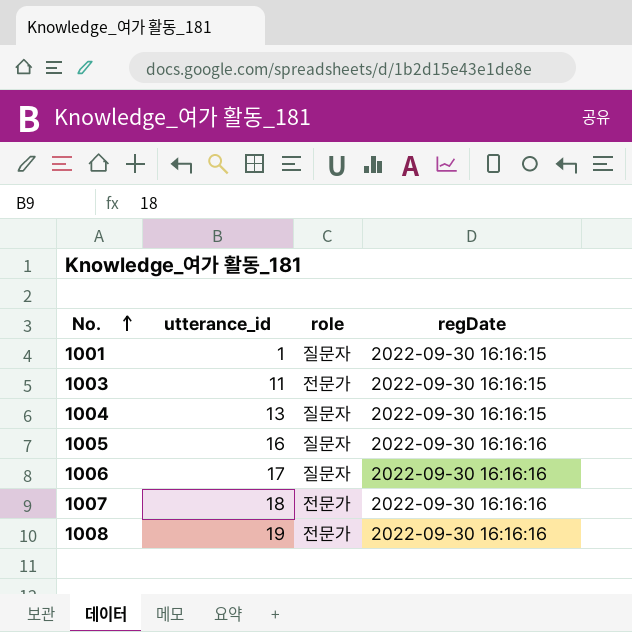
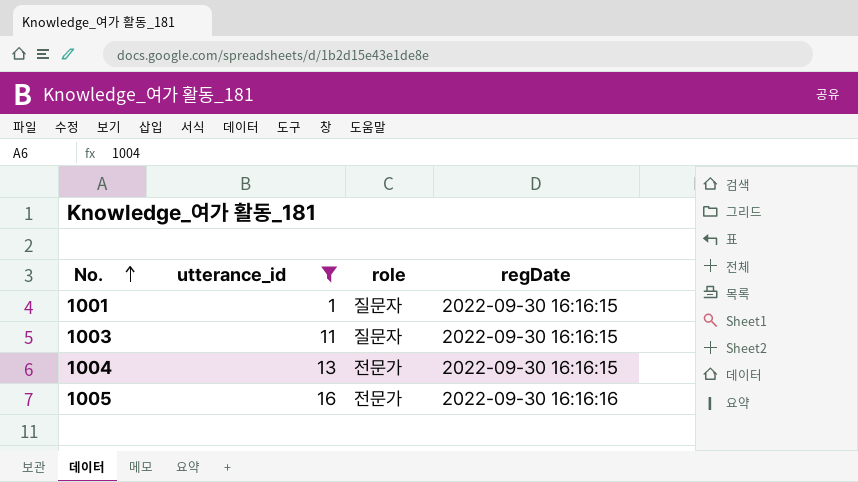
filter: none -> utterance_id <= 16
1003 | role: 전문가 -> 질문자
1004 | role: 질문자 -> 전문가
1005 | role: 질문자 -> 전문가

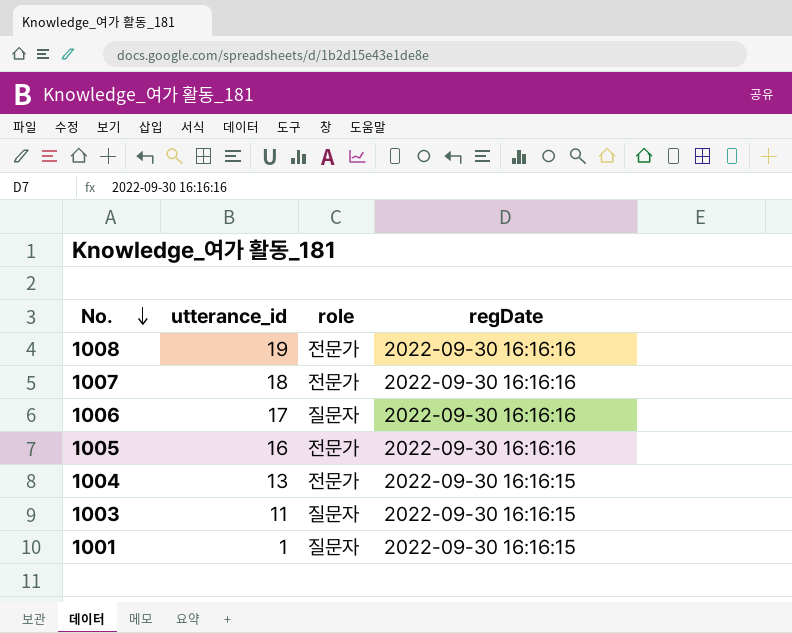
filter: utterance_id <= 16 -> none
row order: No. ascending -> No. descending

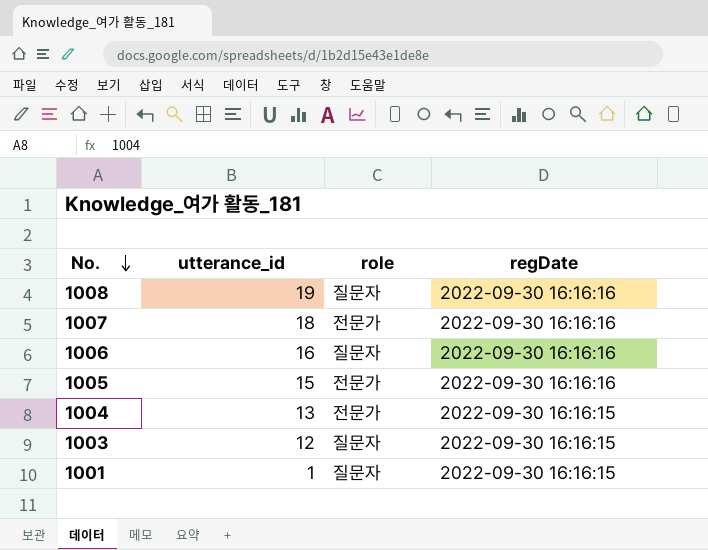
1008 | role: 전문가 -> 질문자
1006 | utterance_id: 17 -> 16
1005 | utterance_id: 16 -> 15
1003 | utterance_id: 11 -> 12

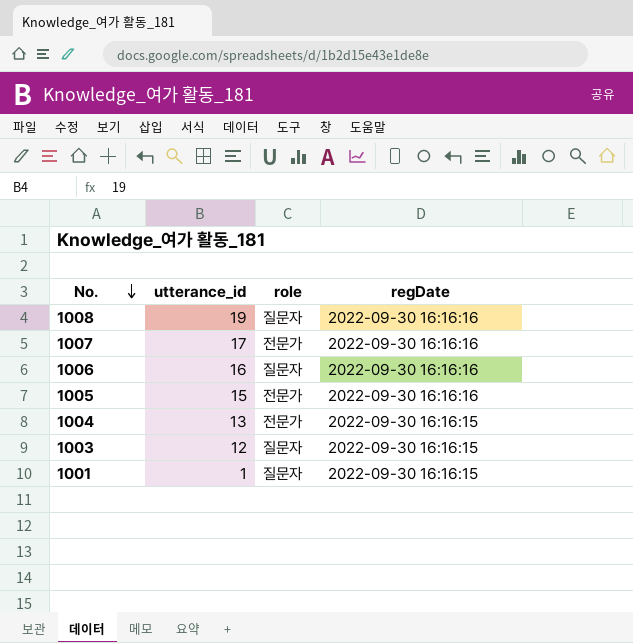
1007 | utterance_id: 18 -> 17

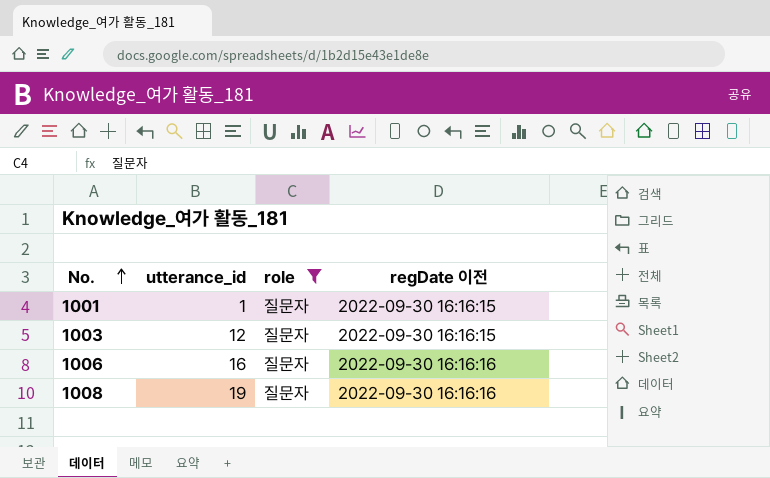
filter: none -> role = 질문자
row order: No. descending -> No. ascending
column name: regDate -> regDate 이전

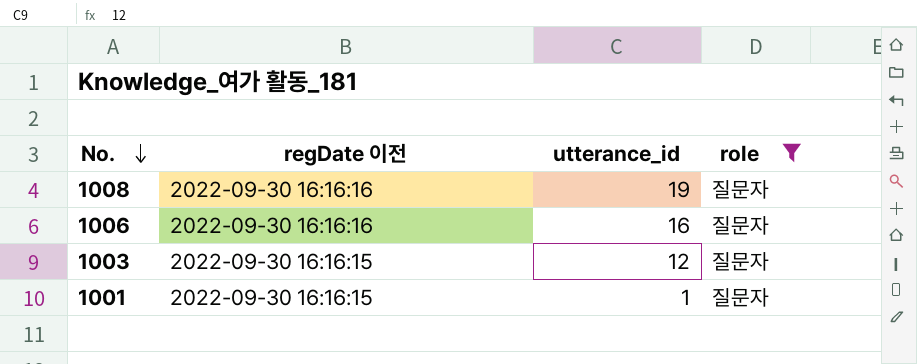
row order: No. ascending -> No. descending
column regDate 이전 | position: 4 -> 2

